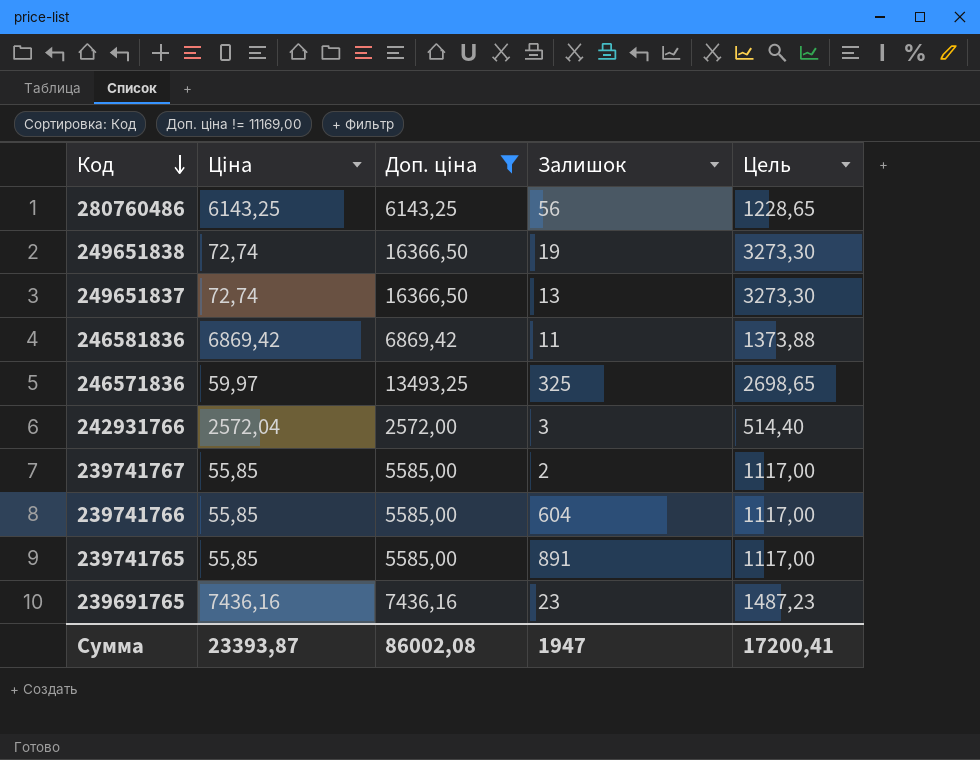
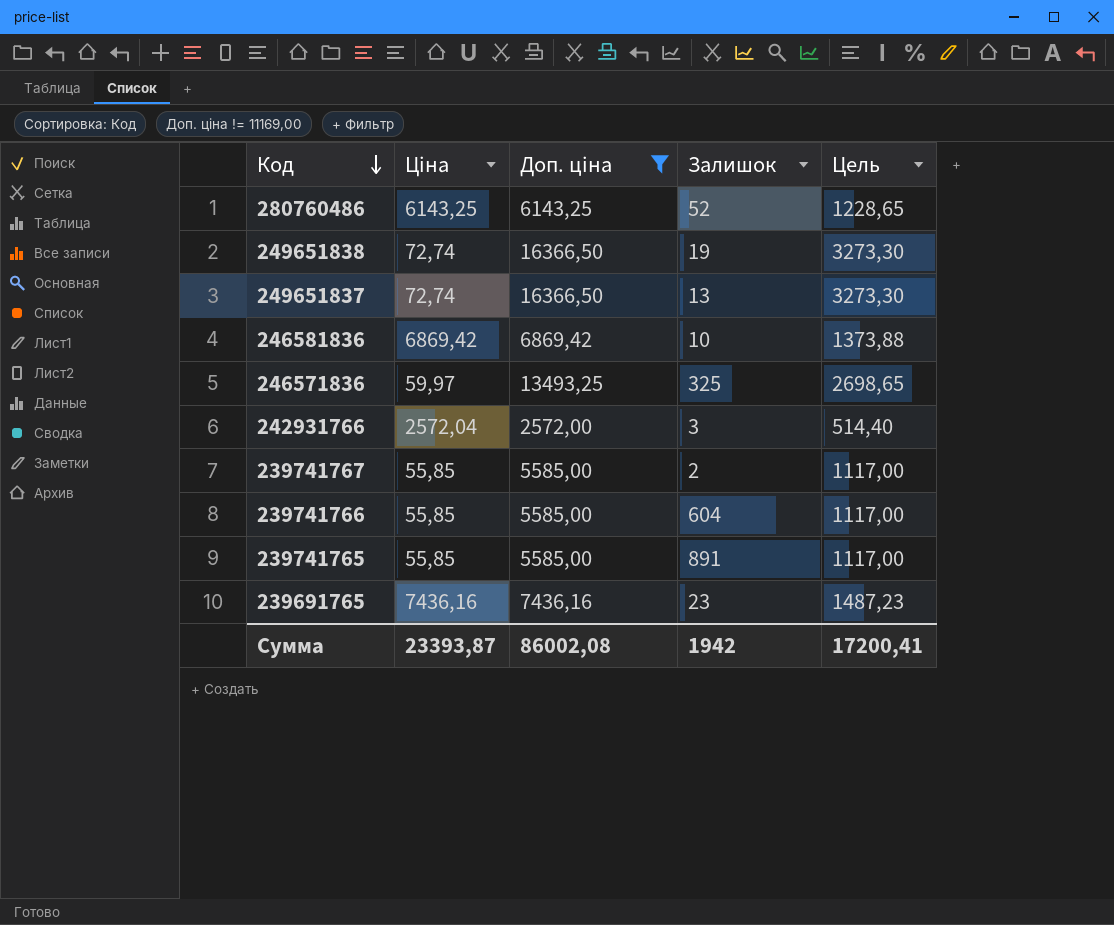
280760486 | Залишок: 56 -> 52
246581836 | Залишок: 11 -> 10
Сумма | Залишок: 1947 -> 1942

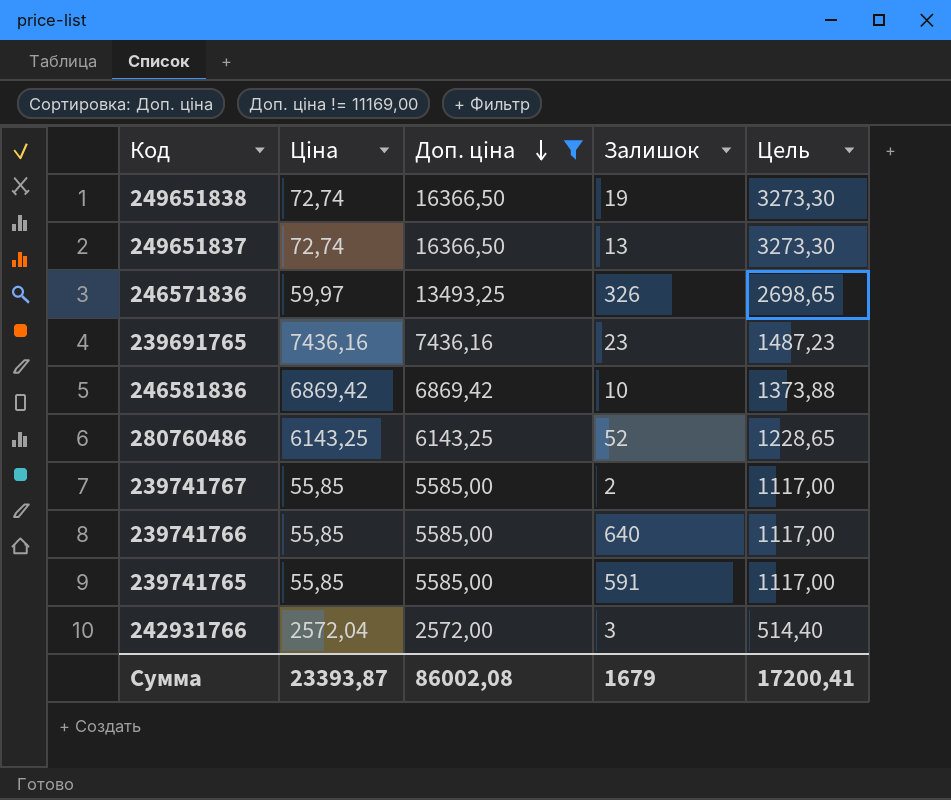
row order: Код descending -> Доп. ціна descending
246571836 | Залишок: 325 -> 326
239741766 | Залишок: 604 -> 640
239741765 | Залишок: 891 -> 591
Сумма | Залишок: 1942 -> 1679

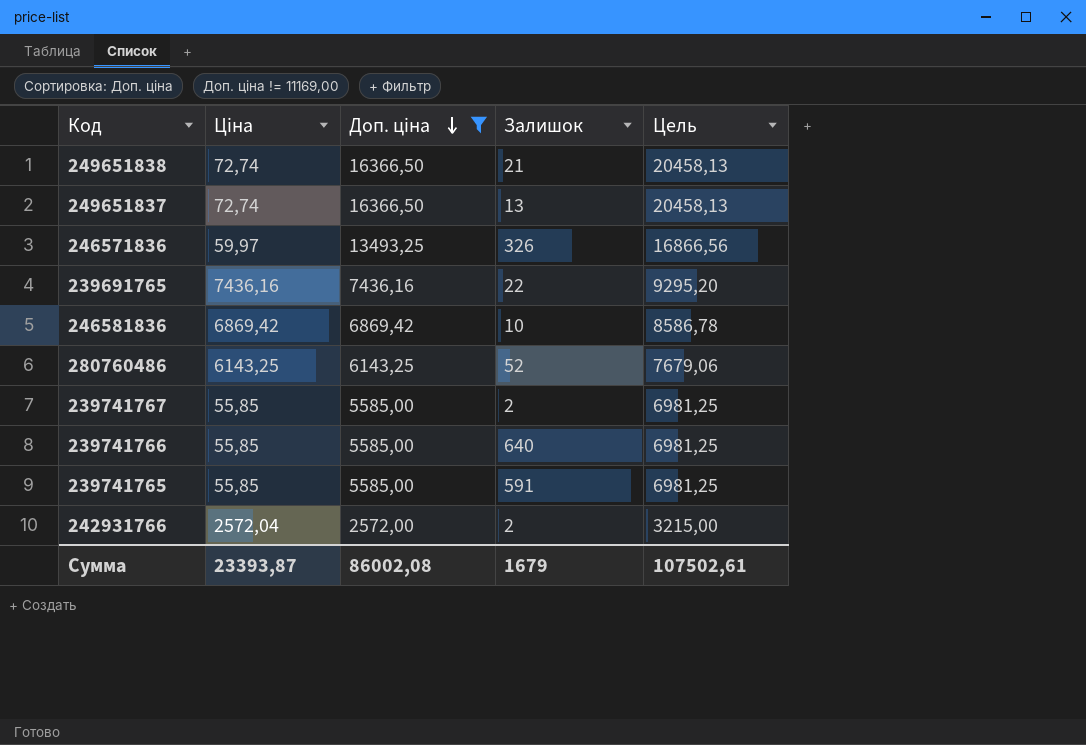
column Цель | formula: [Доп. ціна] * 0,2 -> [Доп. ціна] * 1,25
249651838 | Залишок: 19 -> 21
239691765 | Залишок: 23 -> 22
242931766 | Залишок: 3 -> 2
Сумма | Цель: 17200,41 -> 107502,61

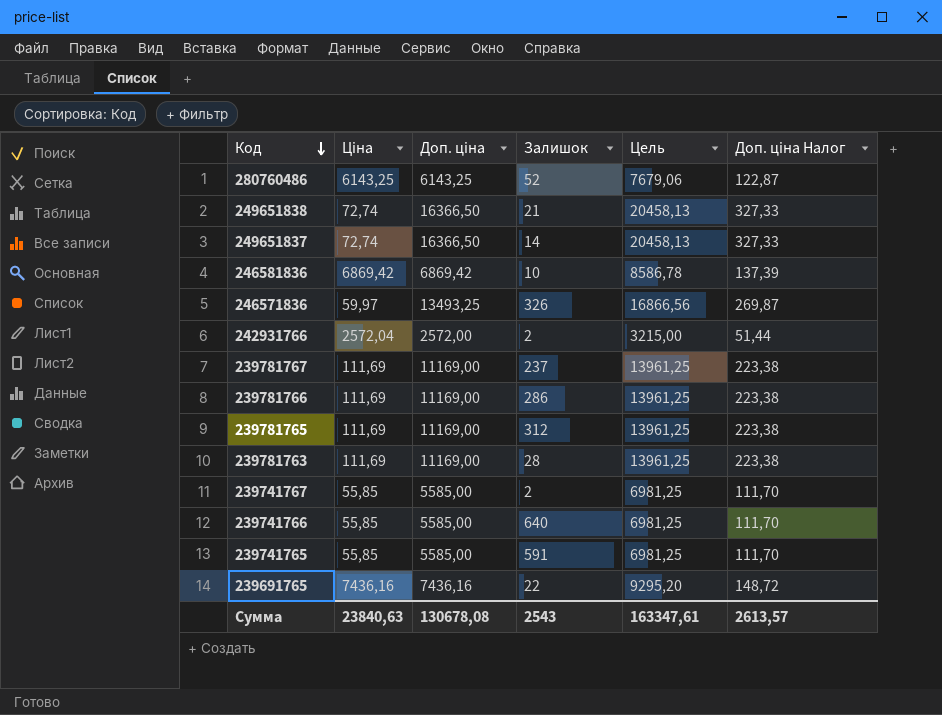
filter: Доп. ціна != 11169,00 -> none
row order: Доп. ціна descending -> Код descending
column Доп. ціна Налог | formula: none -> [Доп. ціна] * 0,02
249651837 | Залишок: 13 -> 14
Сумма | Ціна: 23393,87 -> 23840,63
Сумма | Доп. ціна: 86002,08 -> 130678,08
Сумма | Залишок: 1679 -> 2543
Сумма | Цель: 107502,61 -> 163347,61

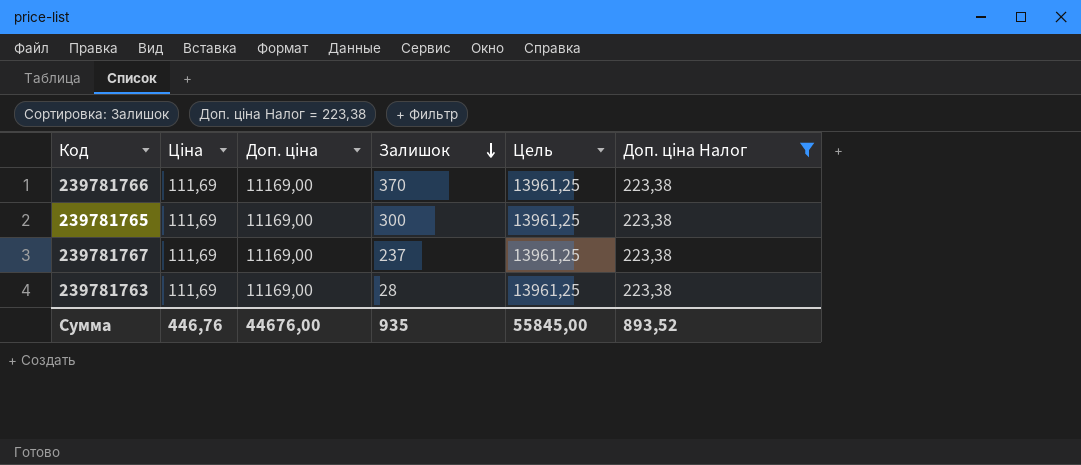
filter: none -> Доп. ціна Налог = 223,38
row order: Код descending -> Залишок descending
239781766 | Залишок: 286 -> 370
239781765 | Залишок: 312 -> 300
Сумма | Ціна: 23840,63 -> 446,76
Сумма | Доп. ціна: 130678,08 -> 44676,00
Сумма | Залишок: 2543 -> 935
Сумма | Цель: 163347,61 -> 55845,00
Сумма | Доп. ціна Налог: 2613,57 -> 893,52

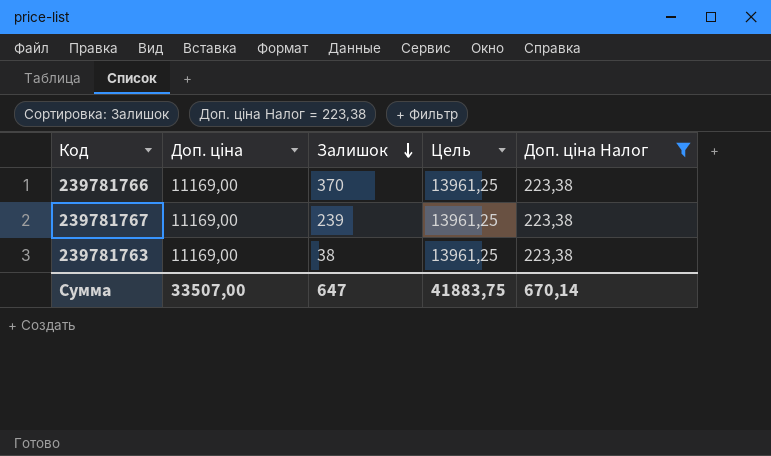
column Ціна | position: 2 -> none
row 239781765: 111,69 | 11169,00 | 300 | 13961,25 | 223,38 -> none
239781767 | Залишок: 237 -> 239
239781763 | Залишок: 28 -> 38
Сумма | Доп. ціна: 44676,00 -> 33507,00
Сумма | Залишок: 935 -> 647
Сумма | Цель: 55845,00 -> 41883,75
Сумма | Доп. ціна Налог: 893,52 -> 670,14

